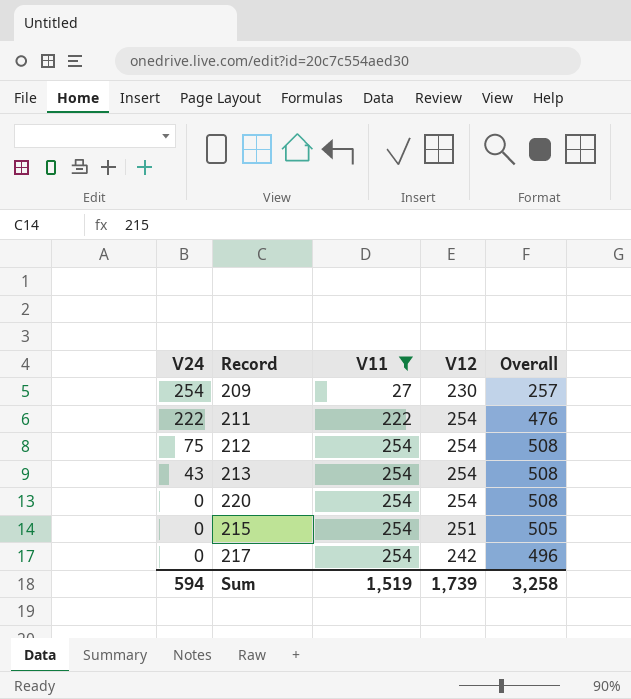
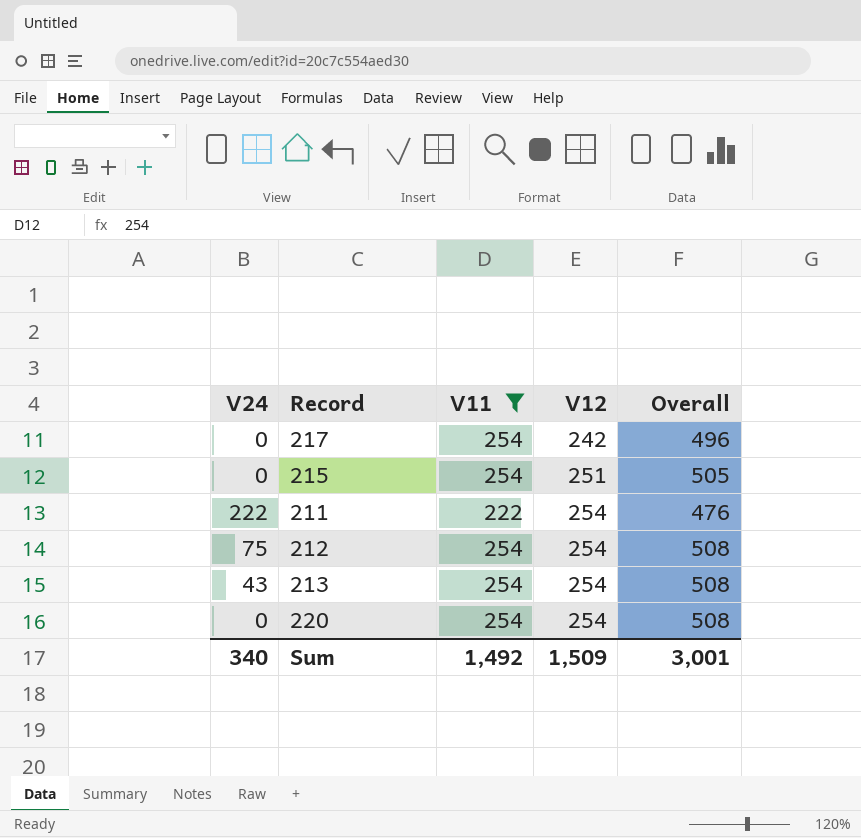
row order: V24 descending -> V12 ascending
row 209: 254 | 27 | 230 | 257 -> none
Sum | V24: 594 -> 340
Sum | V11: 1,519 -> 1,492
Sum | V12: 1,739 -> 1,509
Sum | Overall: 3,258 -> 3,001

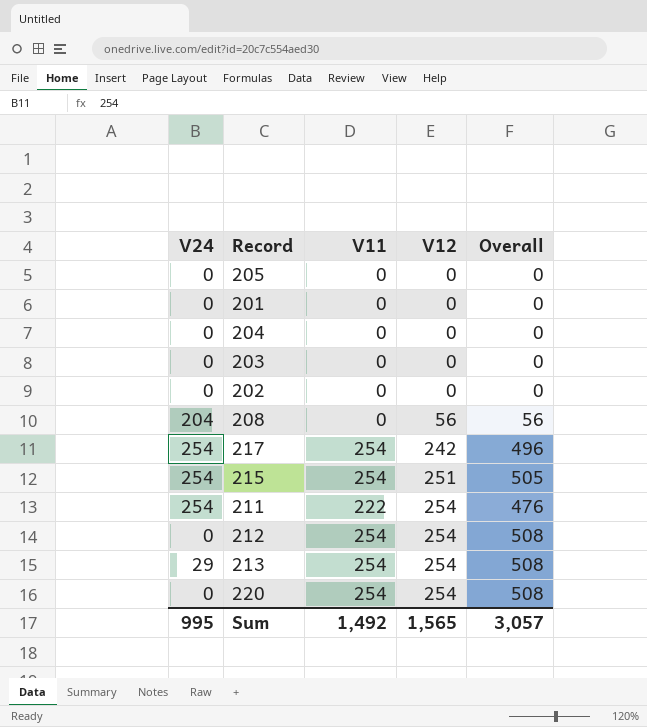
filter: V11 != 0 -> none
217 | V24: 0 -> 254
215 | V24: 0 -> 254
211 | V24: 222 -> 254
212 | V24: 75 -> 0
213 | V24: 43 -> 29
Sum | V24: 340 -> 995
Sum | V12: 1,509 -> 1,565
Sum | Overall: 3,001 -> 3,057

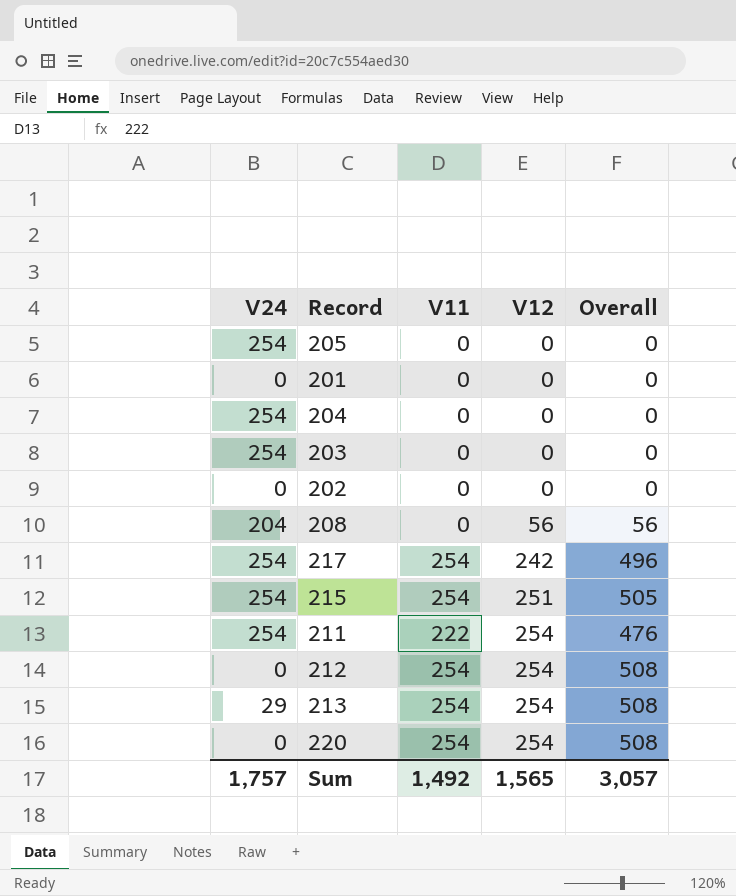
205 | V24: 0 -> 254
204 | V24: 0 -> 254
203 | V24: 0 -> 254
Sum | V24: 995 -> 1,757

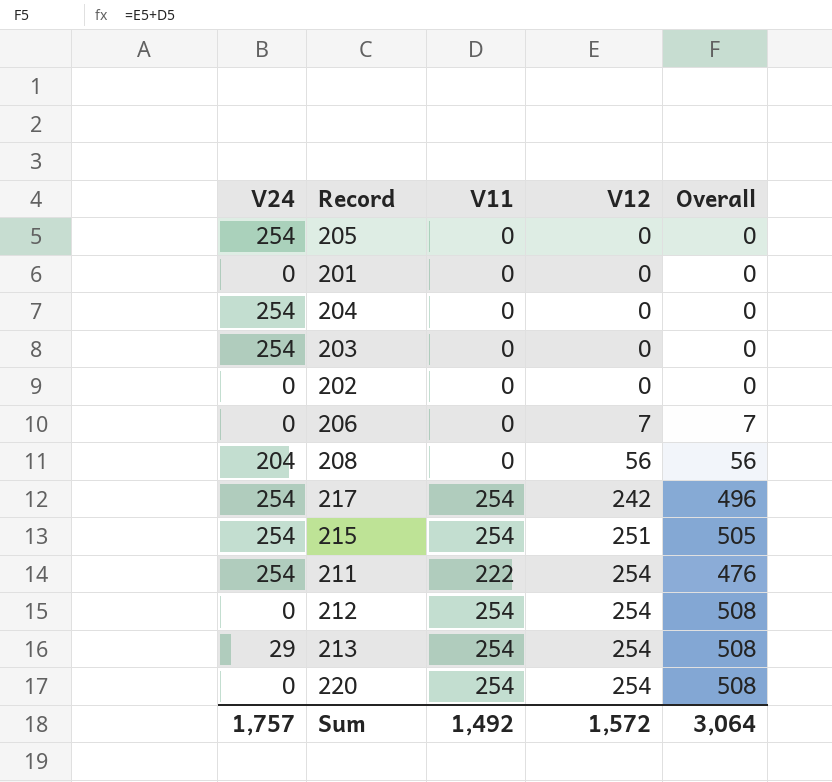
row 206: none -> 0 | 0 | 7 | 7
Sum | V12: 1,565 -> 1,572
Sum | Overall: 3,057 -> 3,064

